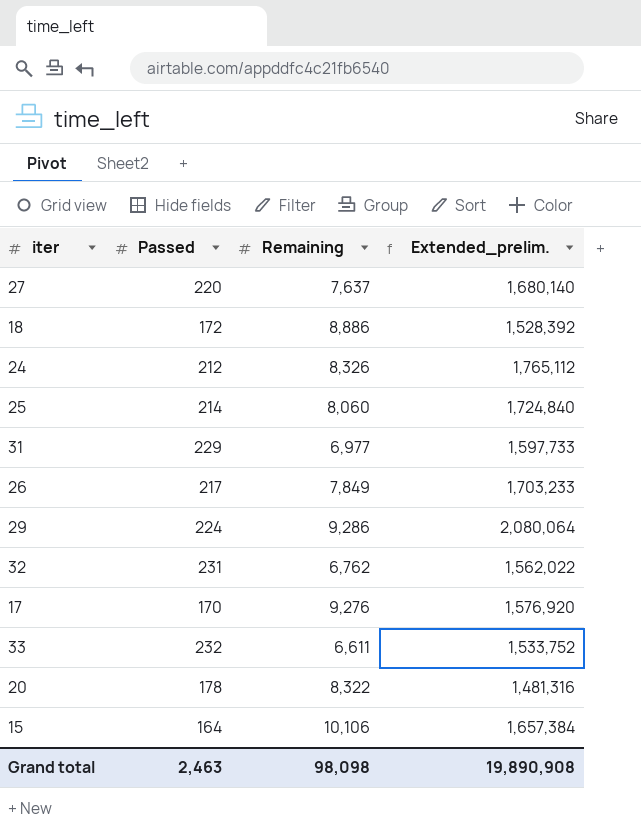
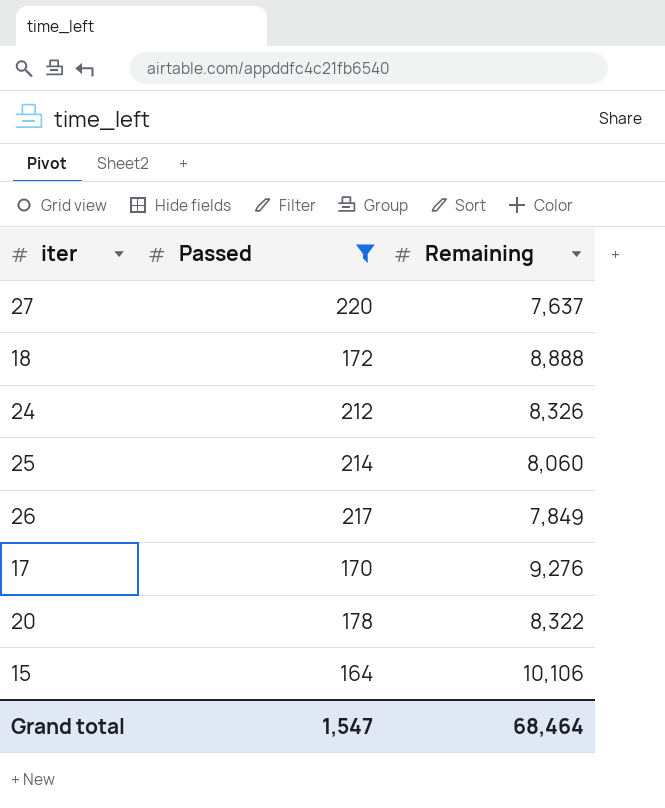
filter: none -> Passed <= 220
column Extended_prelim. | formula: [Passed] * [Remaining] -> none
18 | Remaining: 8,886 -> 8,888
Grand total | Passed: 2,463 -> 1,547
Grand total | Remaining: 98,098 -> 68,464

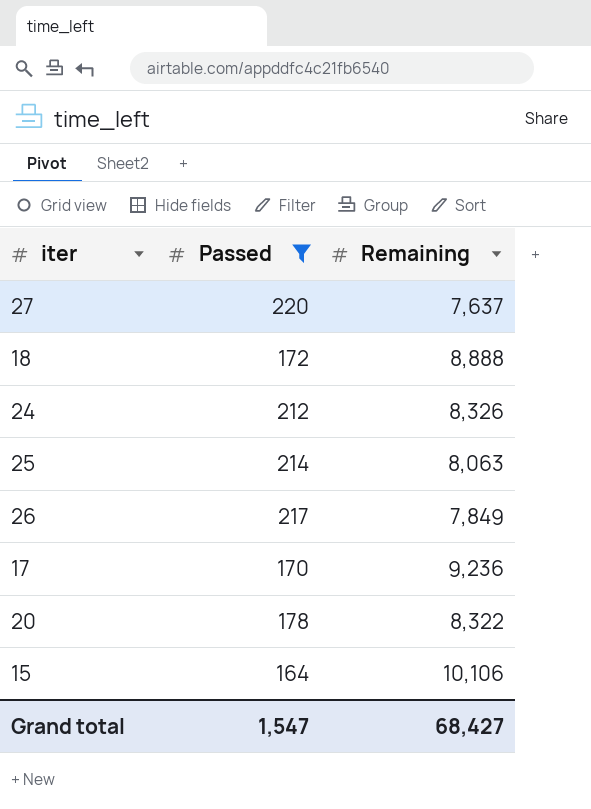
25 | Remaining: 8,060 -> 8,063
17 | Remaining: 9,276 -> 9,236
Grand total | Remaining: 68,464 -> 68,427

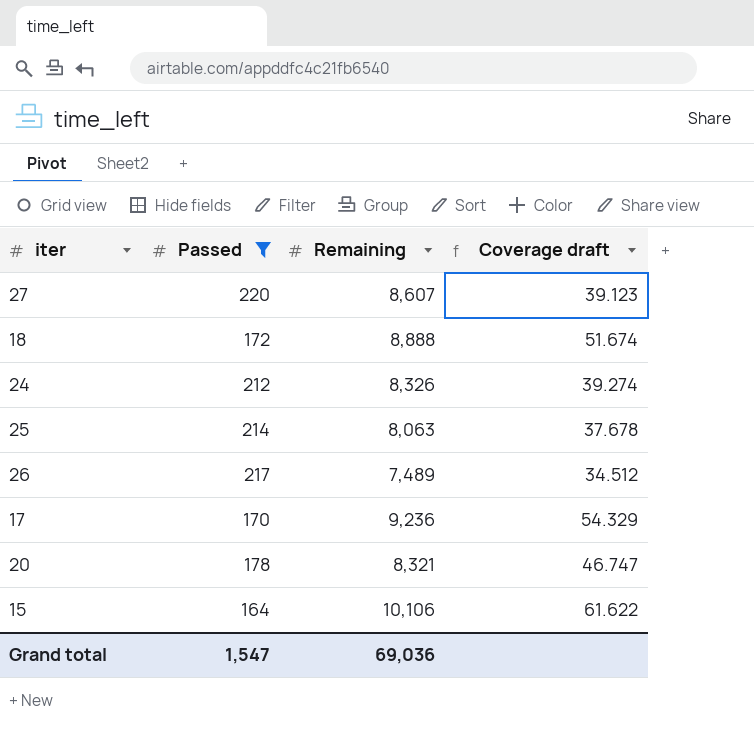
column Coverage draft | formula: none -> [Remaining] / [Passed]
27 | Remaining: 7,637 -> 8,607
26 | Remaining: 7,849 -> 7,489
20 | Remaining: 8,322 -> 8,321
Grand total | Remaining: 68,427 -> 69,036

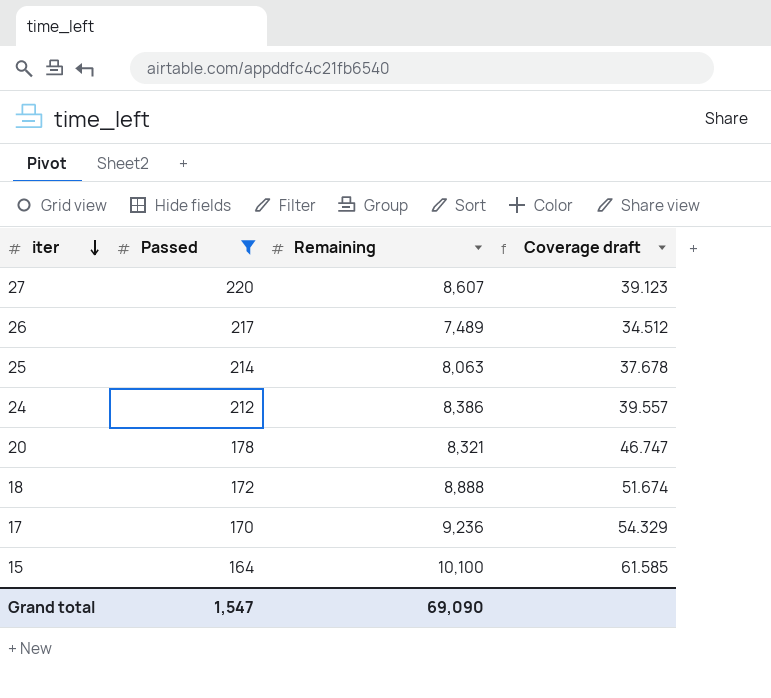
row order: none -> iter descending
24 | Remaining: 8,326 -> 8,386
24 | Coverage draft: 39.274 -> 39.557
15 | Remaining: 10,106 -> 10,100
15 | Coverage draft: 61.622 -> 61.585
Grand total | Remaining: 69,036 -> 69,090

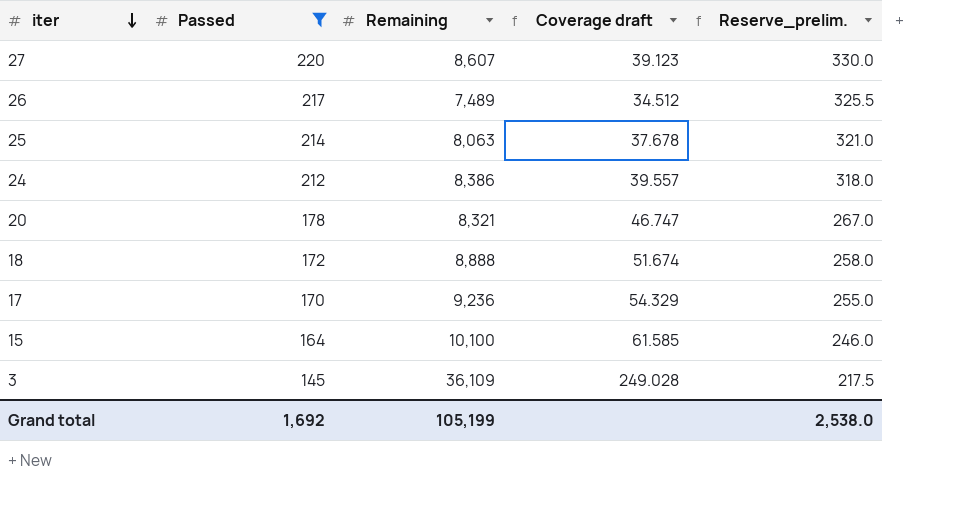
column Reserve_prelim. | formula: none -> [Passed] * 1.5
row 3: none -> 145 | 36,109 | 249.028 | 217.5
Grand total | Passed: 1,547 -> 1,692
Grand total | Remaining: 69,090 -> 105,199

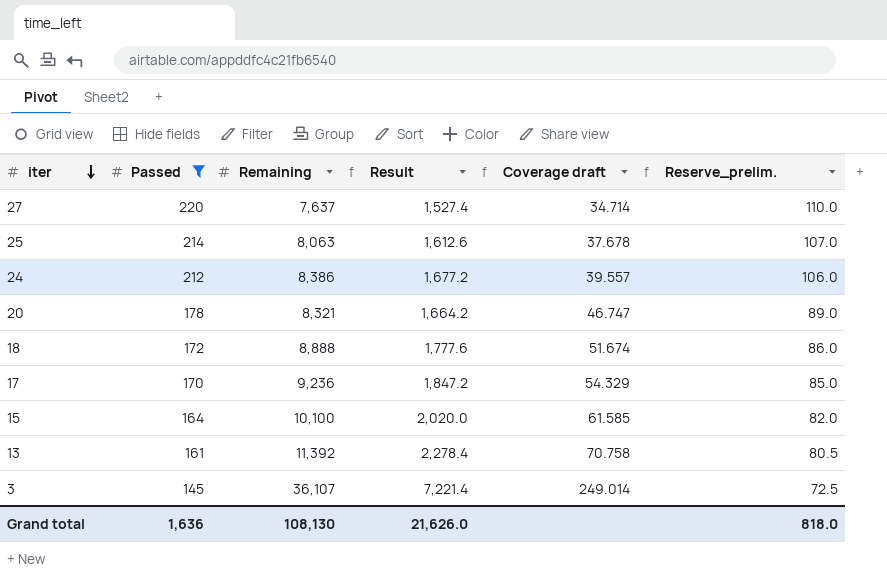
column Result | formula: none -> [Remaining] * 0.2
column Reserve_prelim. | formula: [Passed] * 1.5 -> [Passed] * 0.5
row 26: 217 | 7,489 | 34.512 | 325.5 -> none
27 | Remaining: 8,607 -> 7,637
27 | Coverage draft: 39.123 -> 34.714
row 13: none -> 161 | 11,392 | 2,278.4 | 70.758 | 80.5
3 | Remaining: 36,109 -> 36,107
3 | Coverage draft: 249.028 -> 249.014
Grand total | Passed: 1,692 -> 1,636
Grand total | Remaining: 105,199 -> 108,130
Grand total | Reserve_prelim.: 2,538.0 -> 818.0

